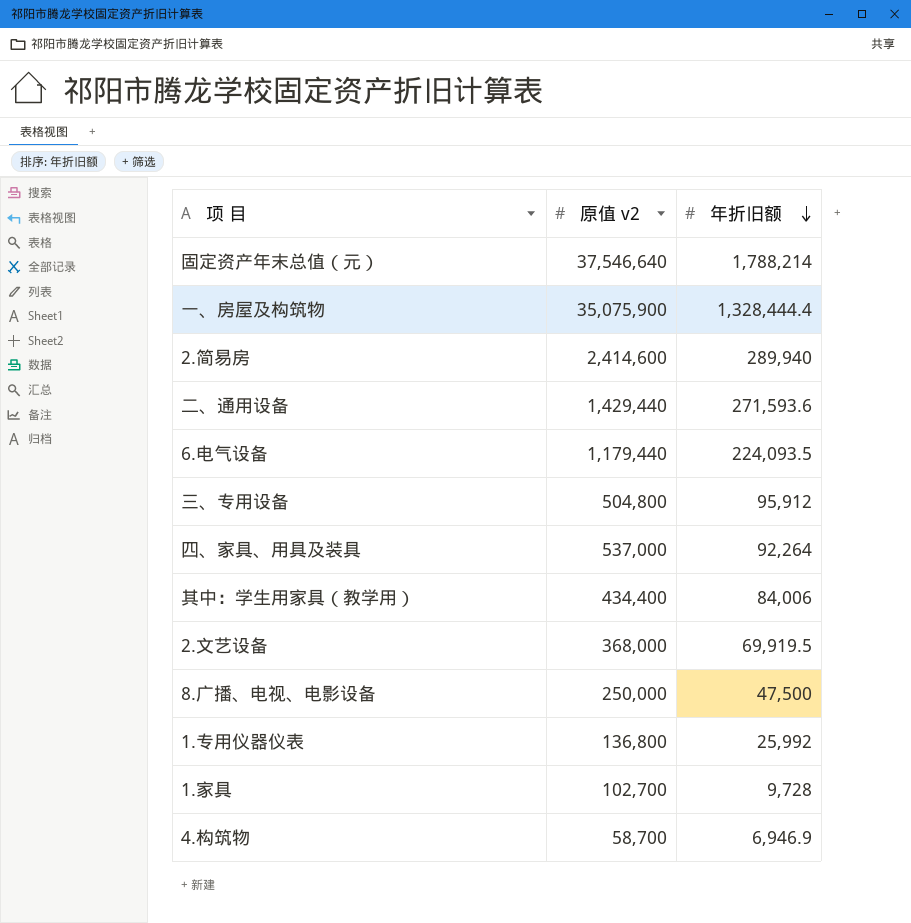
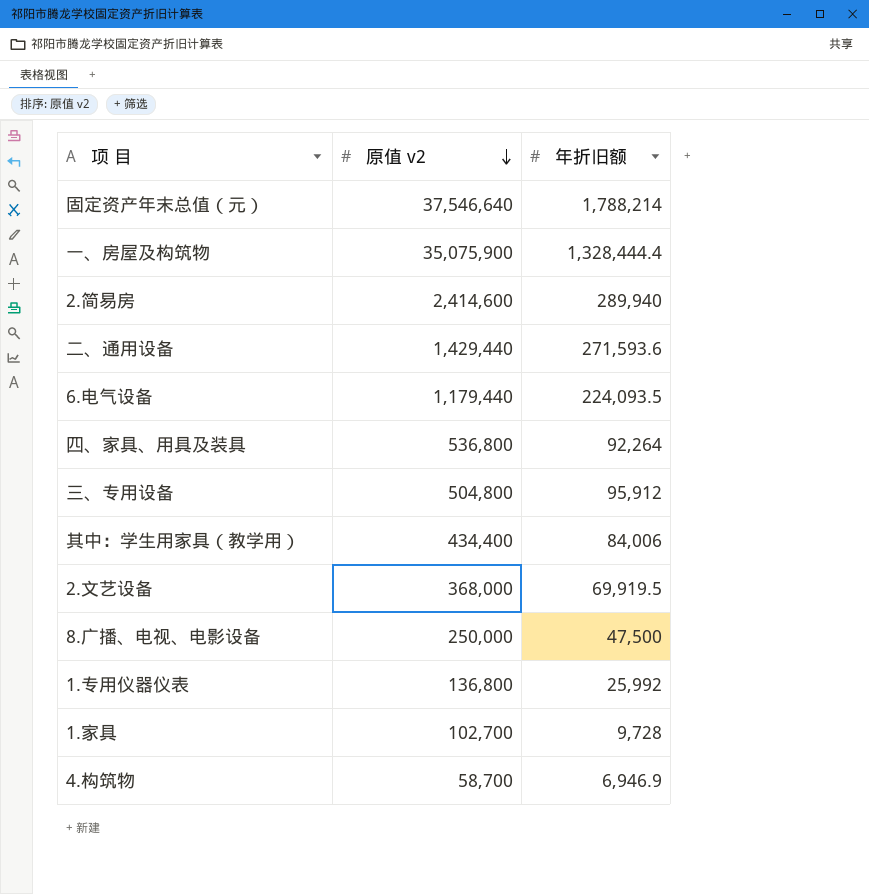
row order: 年折旧额 descending -> 原值 v2 descending
四、家具、用具及装具 | 原值 v2: 537,000 -> 536,800

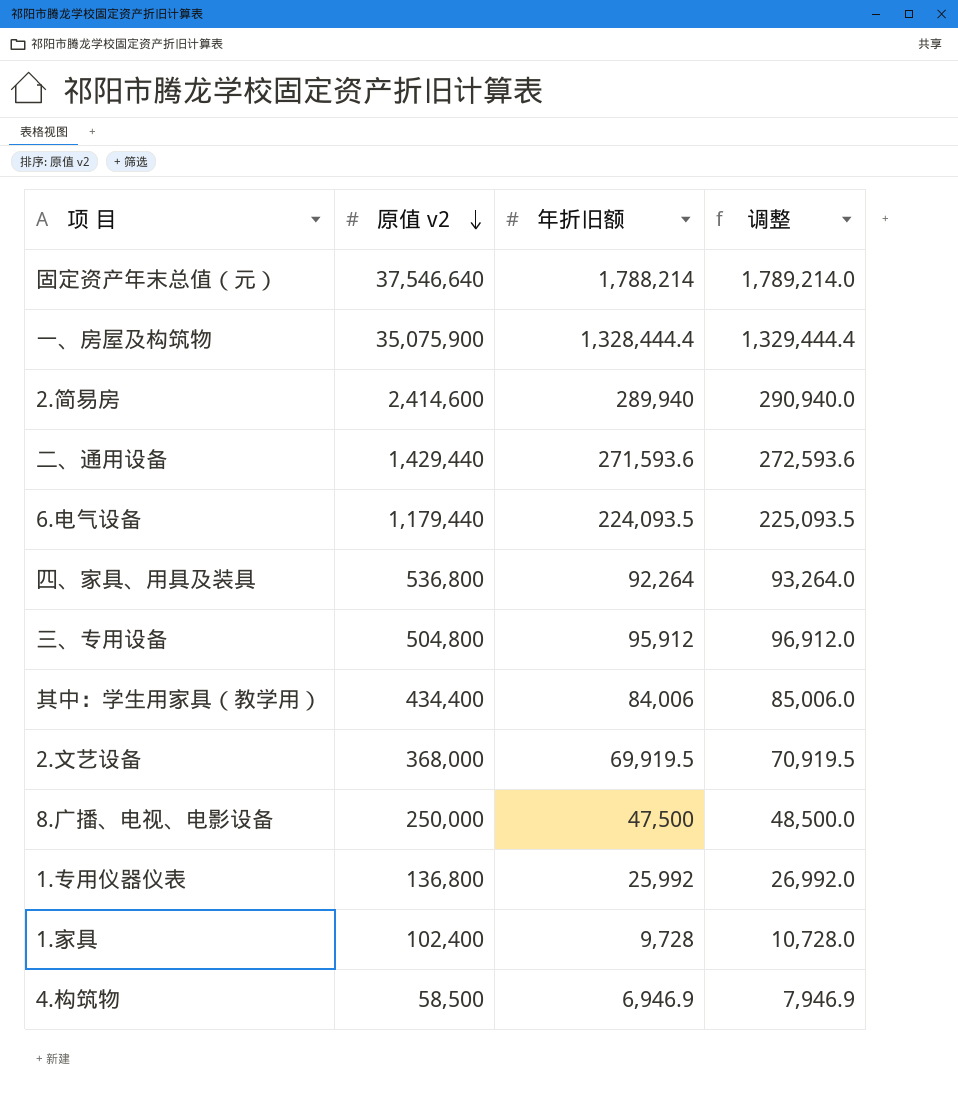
column 调整 | formula: none -> [年折旧额] + 1000
1.家具 | 原值 v2: 102,700 -> 102,400
4.构筑物 | 原值 v2: 58,700 -> 58,500

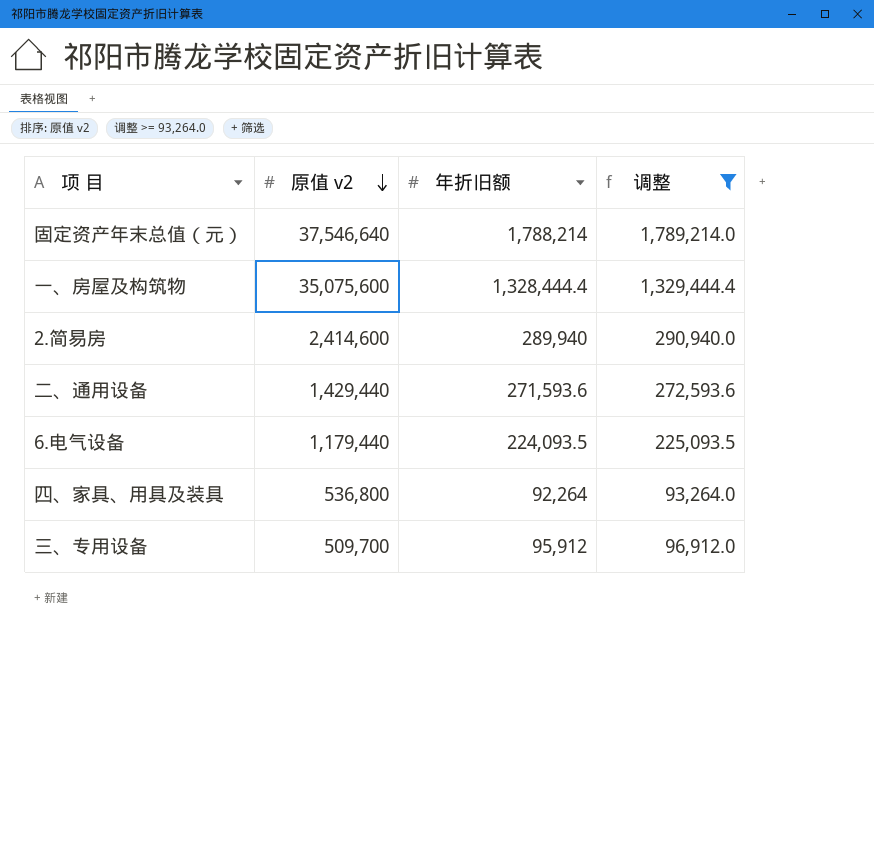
filter: none -> 调整 >= 93,264.0
一、房屋及构筑物 | 原值 v2: 35,075,900 -> 35,075,600
三、专用设备 | 原值 v2: 504,800 -> 509,700

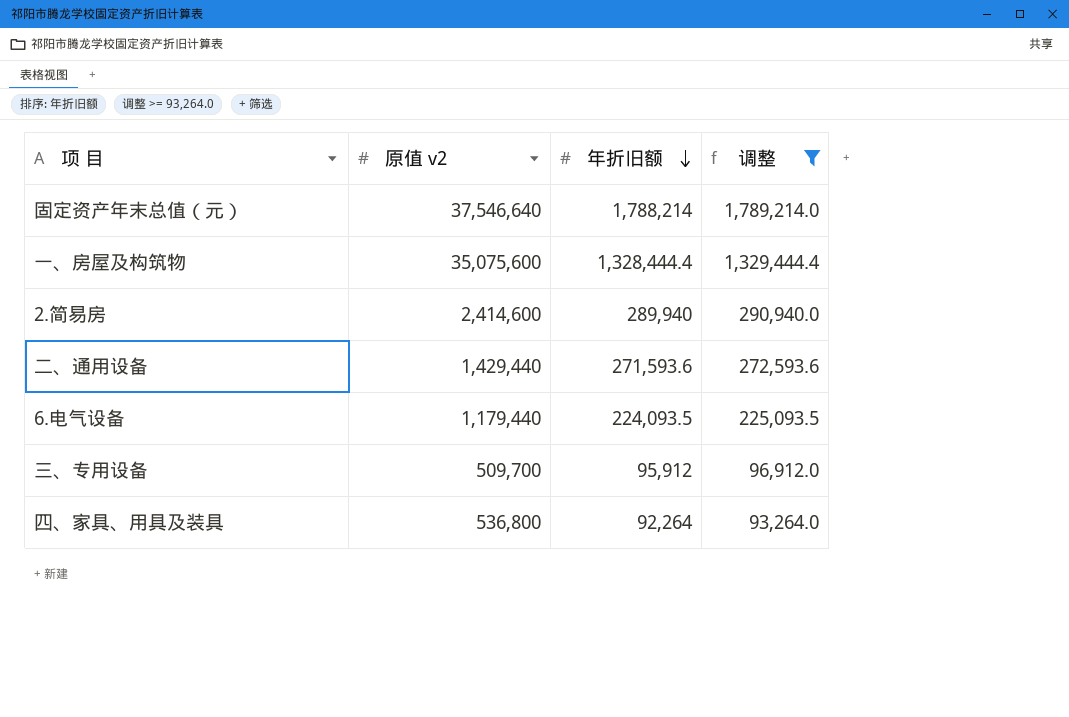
row order: 原值 v2 descending -> 年折旧额 descending

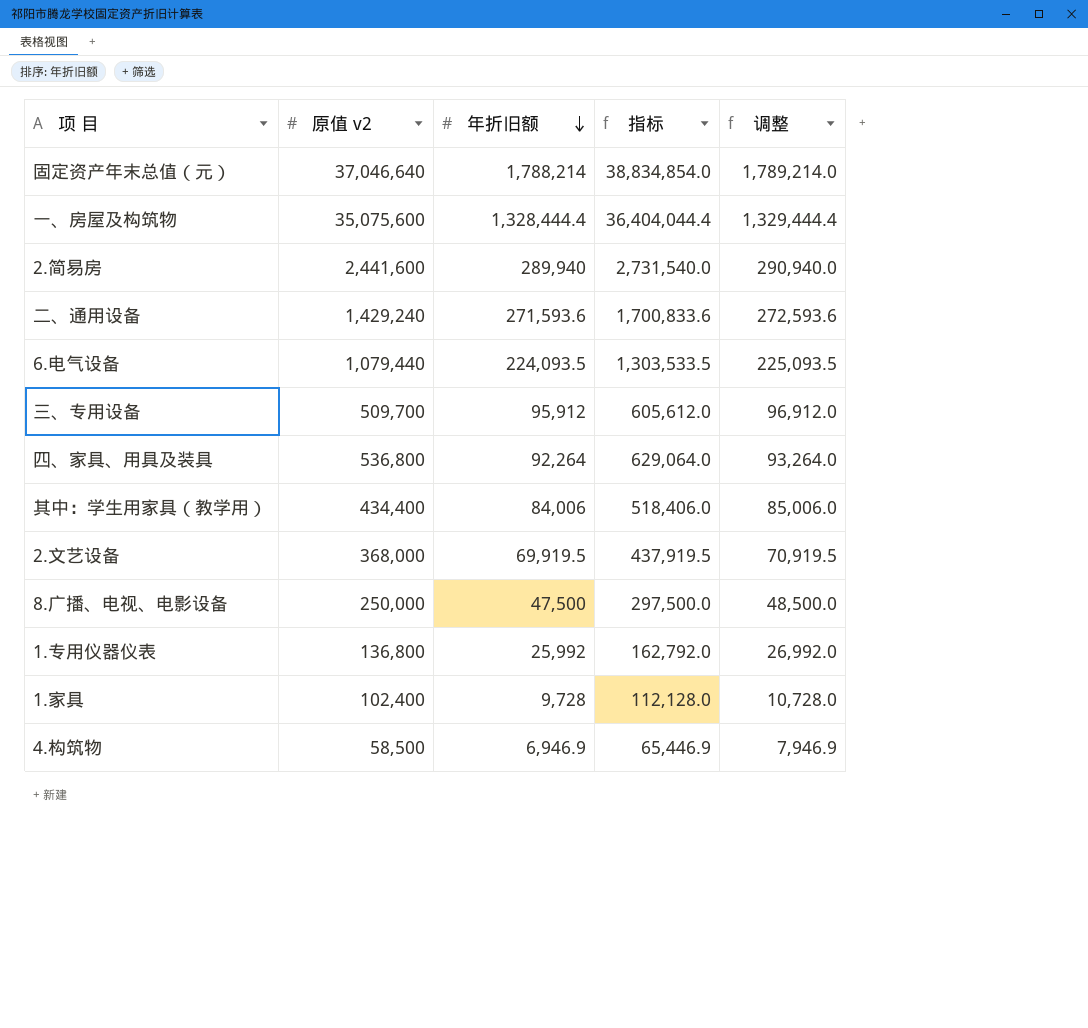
filter: 调整 >= 93,264.0 -> none
column 指标 | formula: none -> [原值 v2] + [年折旧额]
固定资产年末总值（元） | 原值 v2: 37,546,640 -> 37,046,640
2.简易房 | 原值 v2: 2,414,600 -> 2,441,600
二、通用设备 | 原值 v2: 1,429,440 -> 1,429,240
6.电气设备 | 原值 v2: 1,179,440 -> 1,079,440

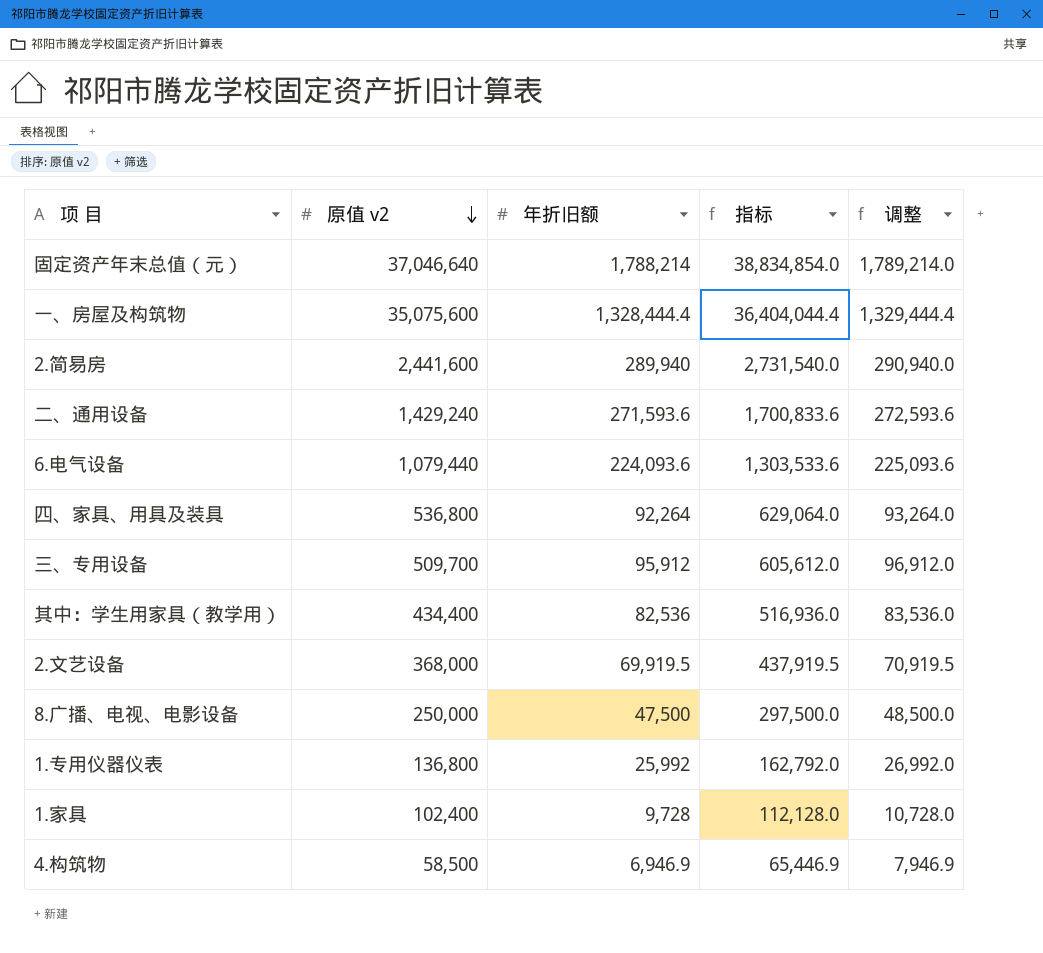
row order: 年折旧额 descending -> 原值 v2 descending
6.电气设备 | 年折旧额: 224,093.5 -> 224,093.6
6.电气设备 | 指标: 1,303,533.5 -> 1,303,533.6
6.电气设备 | 调整: 225,093.5 -> 225,093.6
其中：学生用家具（教学用） | 年折旧额: 84,006 -> 82,536
其中：学生用家具（教学用） | 指标: 518,406.0 -> 516,936.0
其中：学生用家具（教学用） | 调整: 85,006.0 -> 83,536.0

